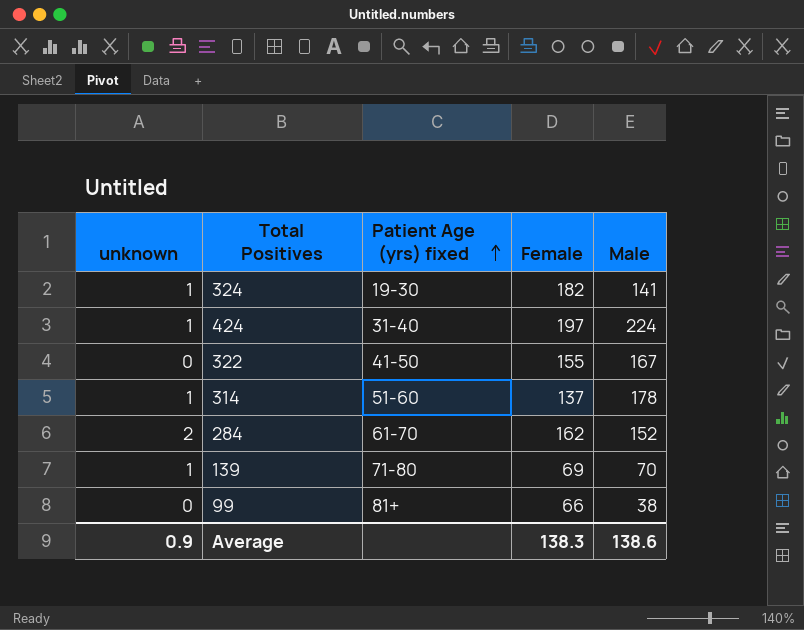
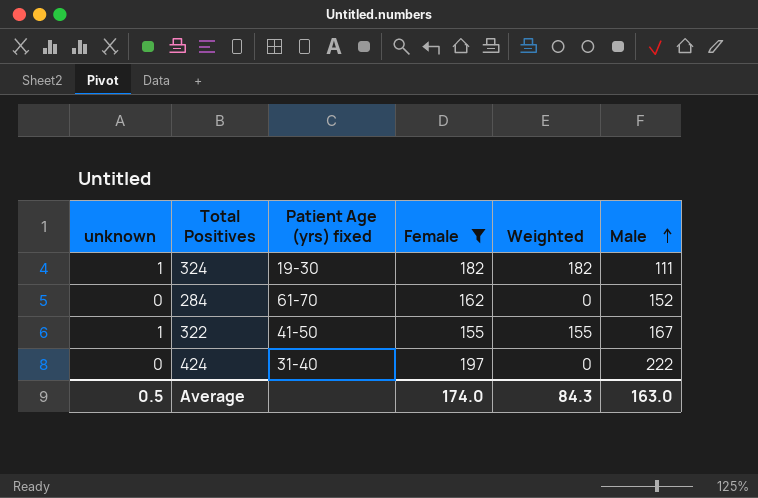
filter: none -> Female >= 155
row order: Patient Age (yrs) fixed ascending -> Male ascending
column Weighted | formula: none -> [unknown] * [Female]
324 | Male: 141 -> 111
284 | unknown: 2 -> 0
322 | unknown: 0 -> 1
424 | unknown: 1 -> 0
424 | Male: 224 -> 222
Average | unknown: 0.9 -> 0.5
Average | Female: 138.3 -> 174.0
Average | Male: 138.6 -> 163.0

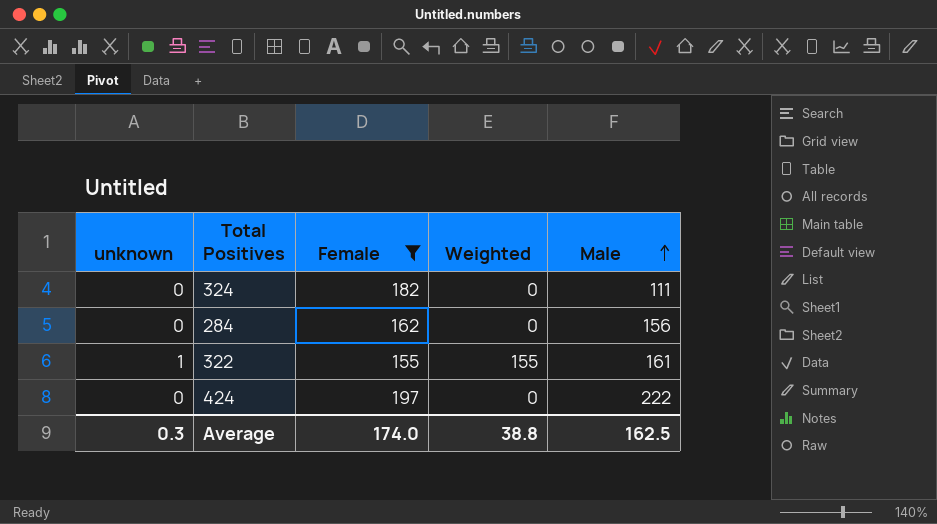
column Patient Age (yrs) fixed | position: 3 -> none
324 | unknown: 1 -> 0
324 | Weighted: 182 -> 0
284 | Male: 152 -> 156
322 | Male: 167 -> 161
Average | unknown: 0.5 -> 0.3
Average | Weighted: 84.3 -> 38.8
Average | Male: 163.0 -> 162.5

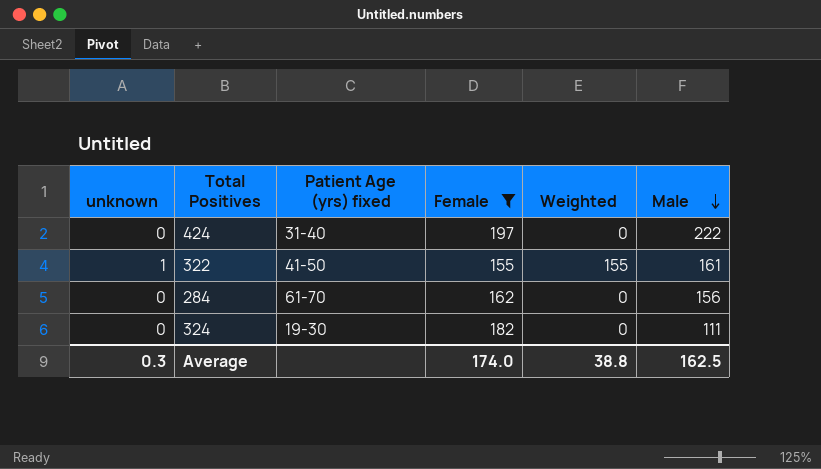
row order: Male ascending -> Male descending
column Patient Age (yrs) fixed | position: none -> 3

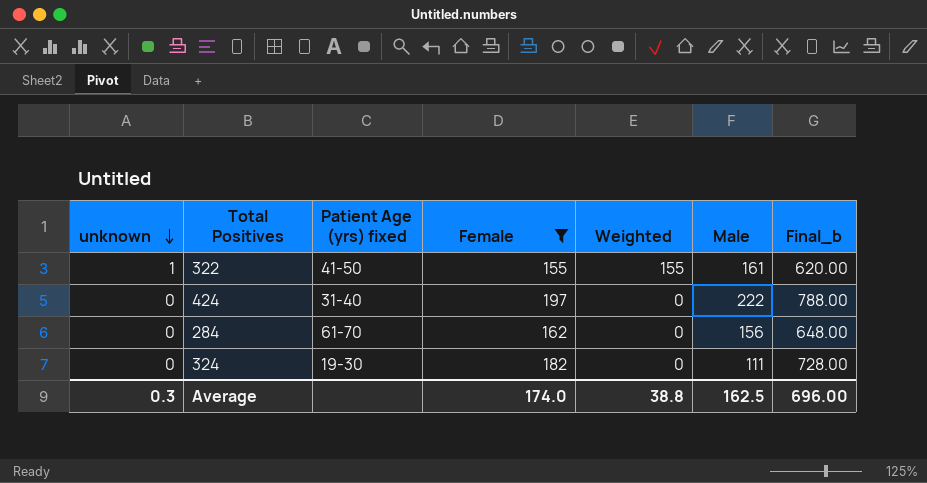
row order: Male descending -> unknown descending
column Final_b | formula: none -> [Female] * 4

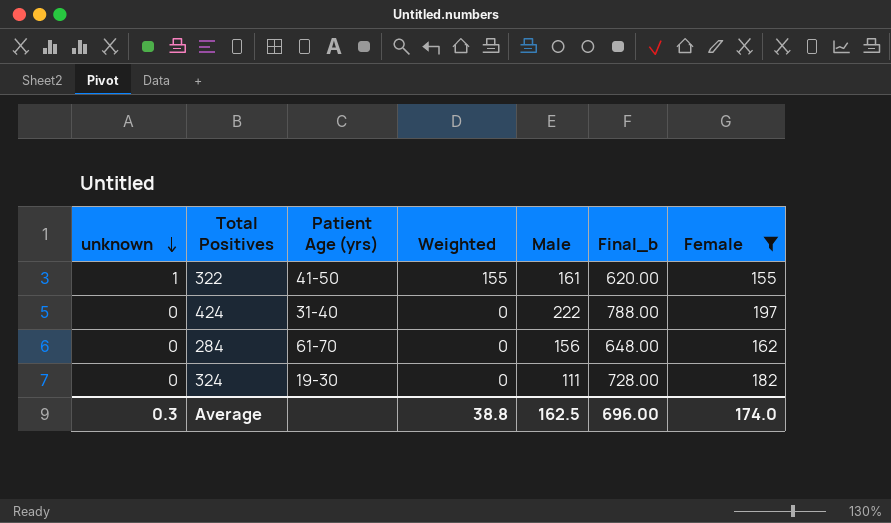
column name: Patient Age (yrs) fixed -> Patient Age (yrs)
column Female | position: 4 -> 7

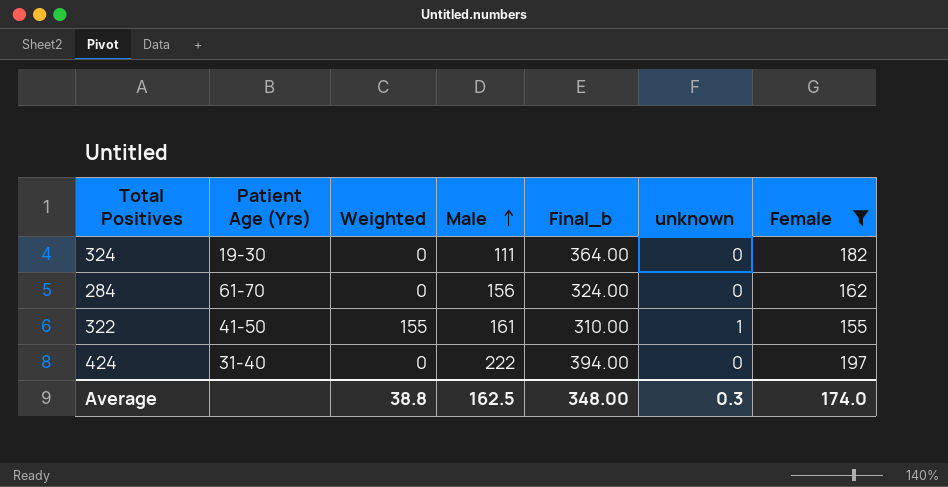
row order: unknown descending -> Male ascending
column name: Patient Age (yrs) -> Patient Age (Yrs)
column Final_b | formula: [Female] * 4 -> [Female] * 2
column unknown | position: 1 -> 6
Average | Final_b: 696.00 -> 348.00

